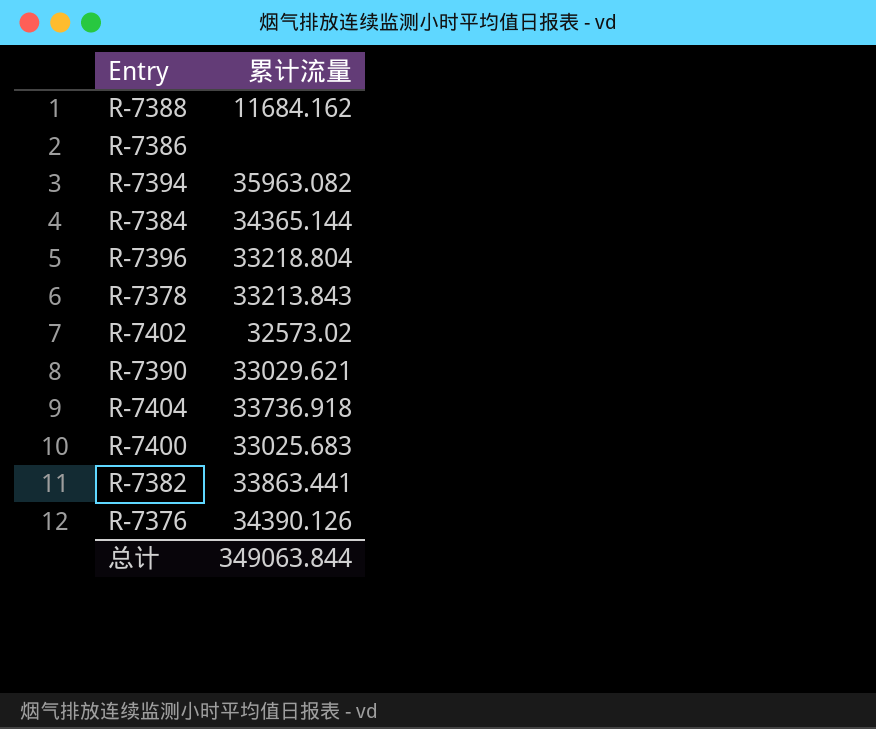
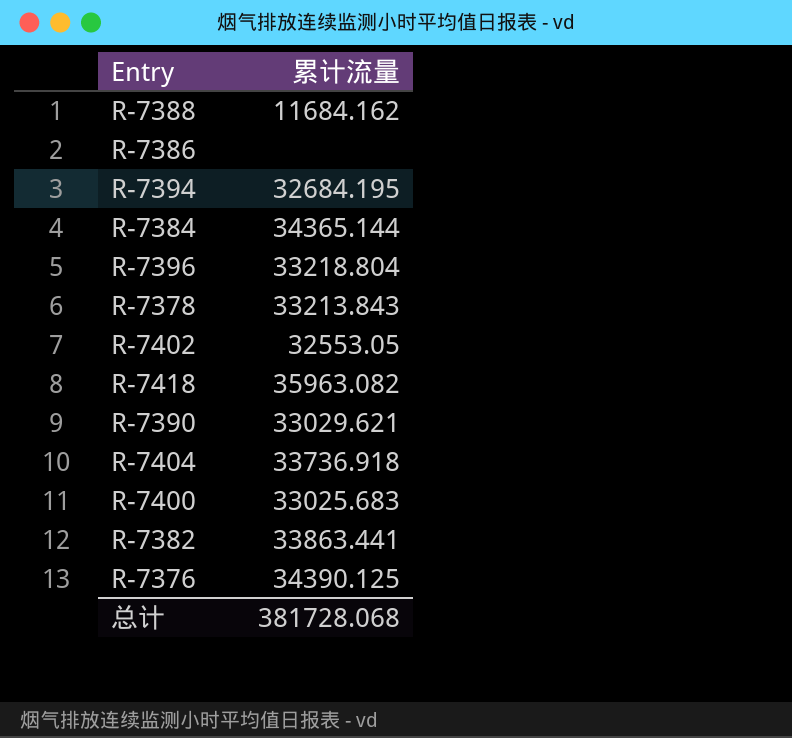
R-7394 | 累计流量: 35963.082 -> 32684.195
R-7402 | 累计流量: 32573.02 -> 32553.05
row R-7418: none -> 35963.082
R-7376 | 累计流量: 34390.126 -> 34390.125
总计 | 累计流量: 349063.844 -> 381728.068

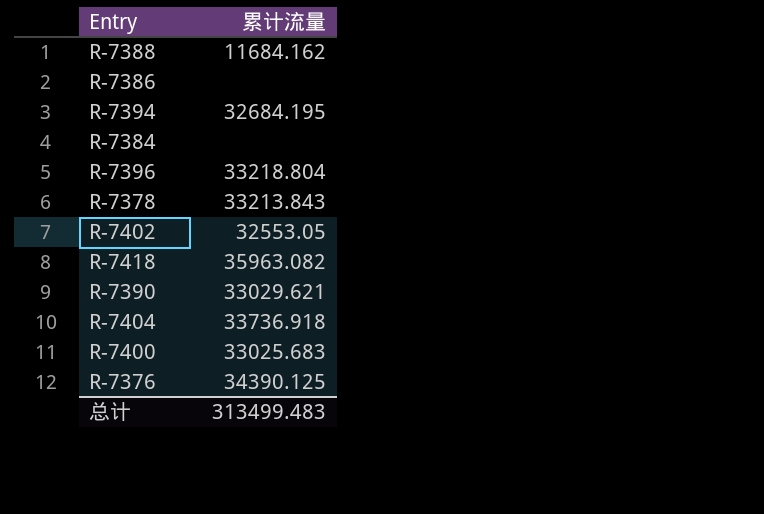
row R-7382: 33863.441 -> none
R-7384 | 累计流量: 34365.144 -> none
总计 | 累计流量: 381728.068 -> 313499.483

